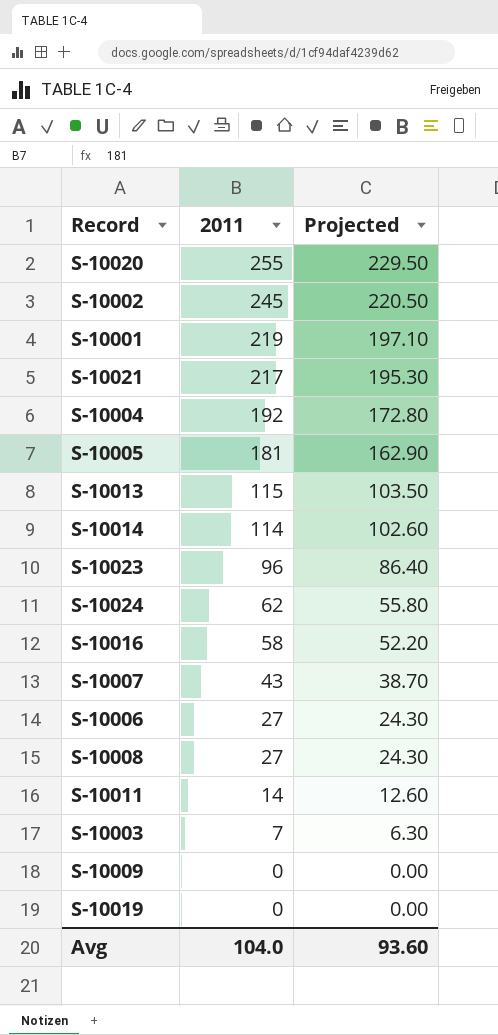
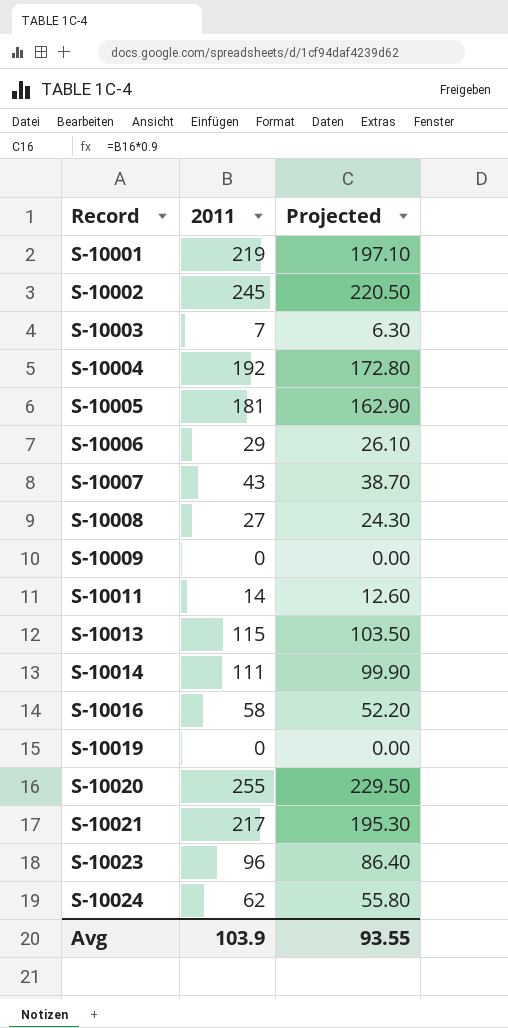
row order: 2011 descending -> Record ascending
S-10006 | 2011: 27 -> 29
S-10006 | Projected: 24.30 -> 26.10
S-10014 | 2011: 114 -> 111
S-10014 | Projected: 102.60 -> 99.90
Avg | 2011: 104.0 -> 103.9
Avg | Projected: 93.60 -> 93.55

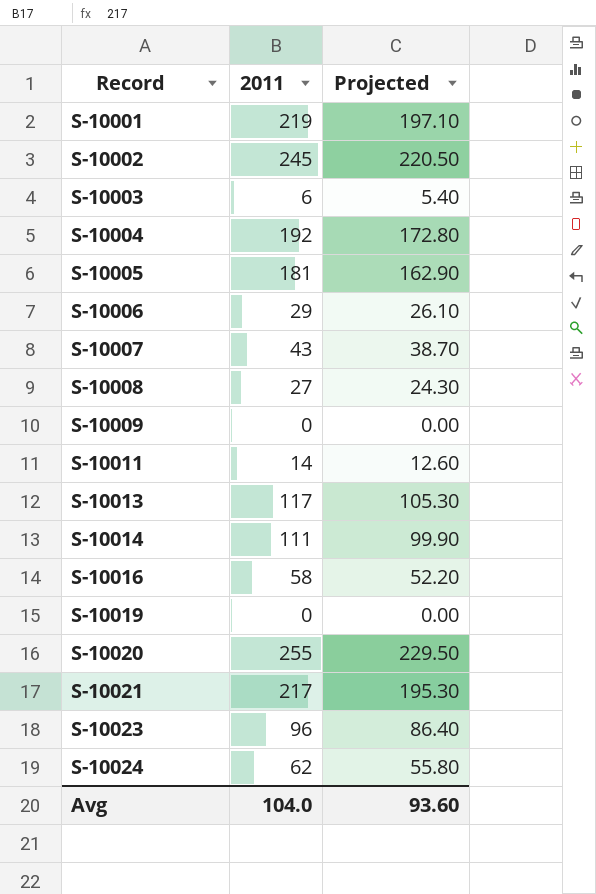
S-10003 | 2011: 7 -> 6
S-10003 | Projected: 6.30 -> 5.40
S-10013 | 2011: 115 -> 117
S-10013 | Projected: 103.50 -> 105.30
Avg | 2011: 103.9 -> 104.0
Avg | Projected: 93.55 -> 93.60

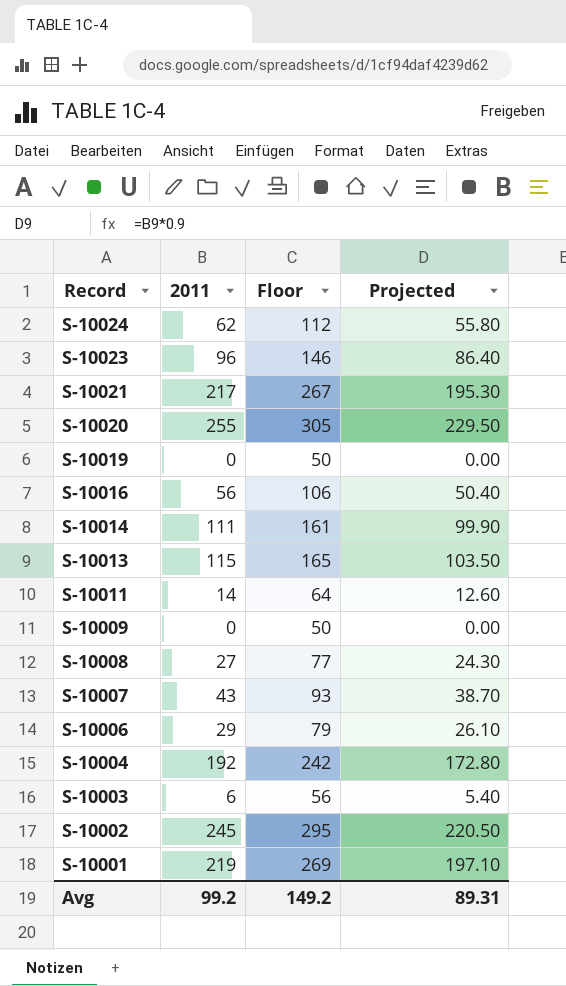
row order: Record ascending -> Record descending
column Floor | formula: none -> [2011] + 50
row S-10005: 181 | 162.90 -> none
S-10016 | 2011: 58 -> 56
S-10016 | Projected: 52.20 -> 50.40
S-10013 | 2011: 117 -> 115
S-10013 | Projected: 105.30 -> 103.50
Avg | 2011: 104.0 -> 99.2
Avg | Projected: 93.60 -> 89.31

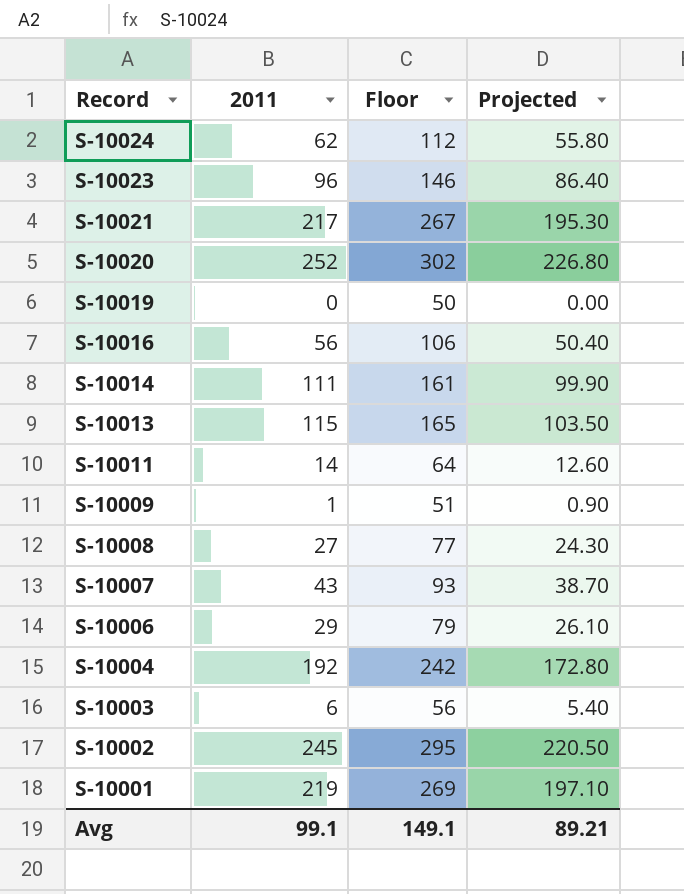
S-10020 | 2011: 255 -> 252
S-10020 | Floor: 305 -> 302
S-10020 | Projected: 229.50 -> 226.80
S-10009 | 2011: 0 -> 1
S-10009 | Floor: 50 -> 51
S-10009 | Projected: 0.00 -> 0.90
Avg | 2011: 99.2 -> 99.1
Avg | Floor: 149.2 -> 149.1
Avg | Projected: 89.31 -> 89.21

